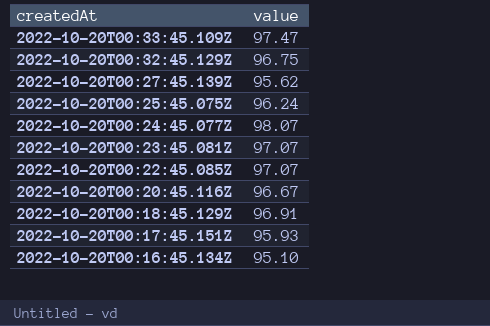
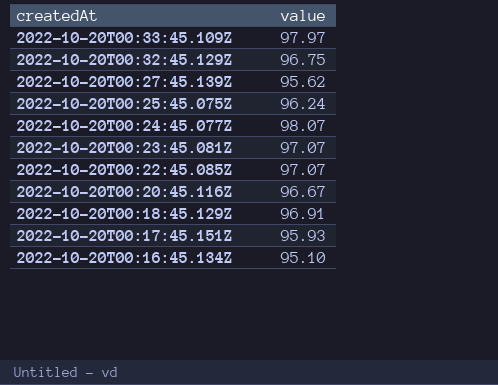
2022-10-20T00:33:45.109Z | value: 97.47 -> 97.97

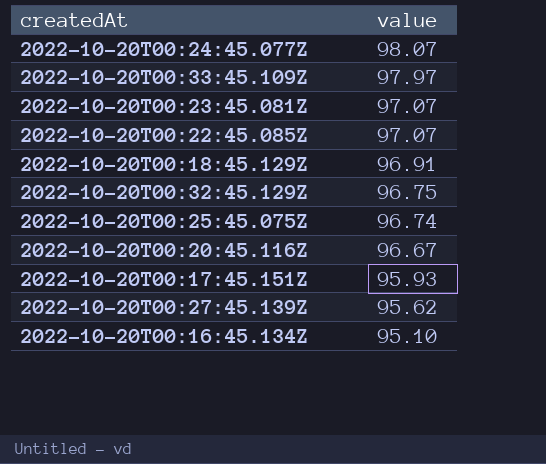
row order: createdAt descending -> value descending
2022-10-20T00:25:45.075Z | value: 96.24 -> 96.74

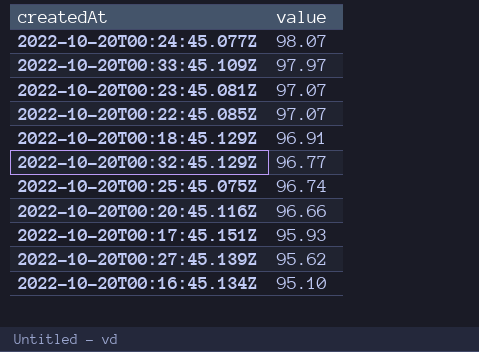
2022-10-20T00:32:45.129Z | value: 96.75 -> 96.77
2022-10-20T00:20:45.116Z | value: 96.67 -> 96.66

